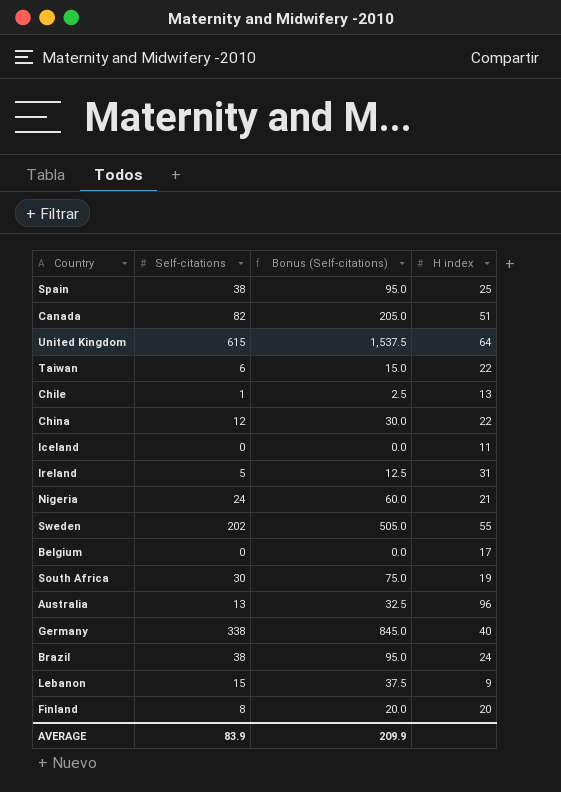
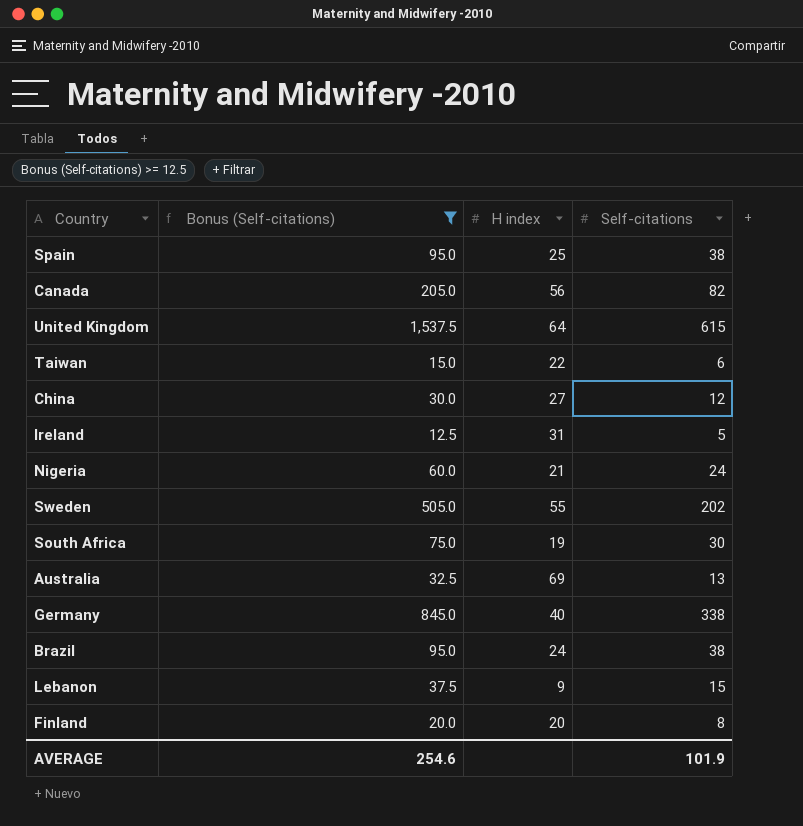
filter: none -> Bonus (Self-citations) >= 12.5
column Self-citations | position: 2 -> 4
Canada | H index: 51 -> 56
China | H index: 22 -> 27
Australia | H index: 96 -> 69
AVERAGE | Bonus (Self-citations): 209.9 -> 254.6
AVERAGE | Self-citations: 83.9 -> 101.9

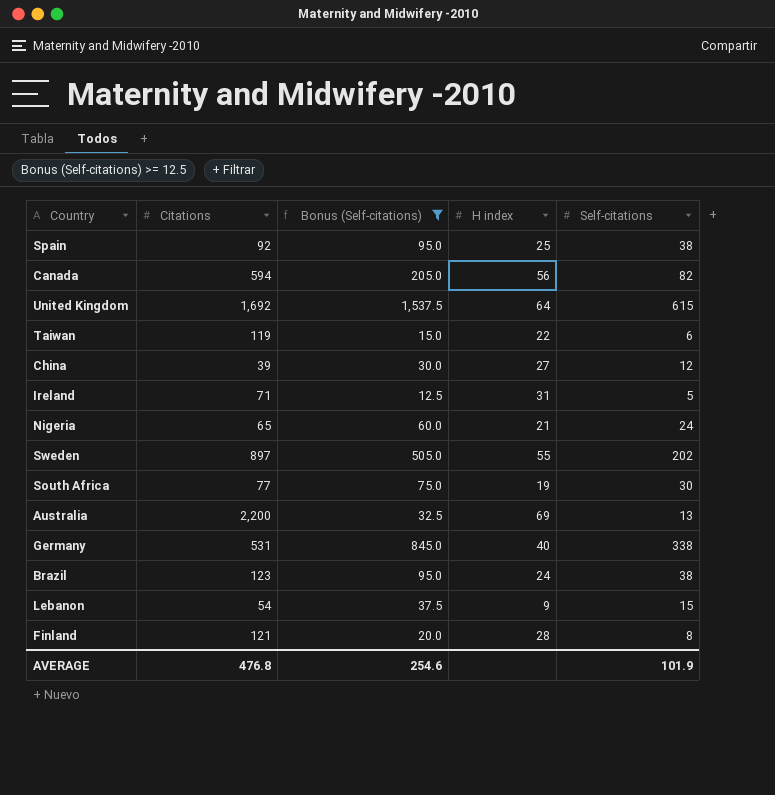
column Citations | position: none -> 2
Finland | H index: 20 -> 28

